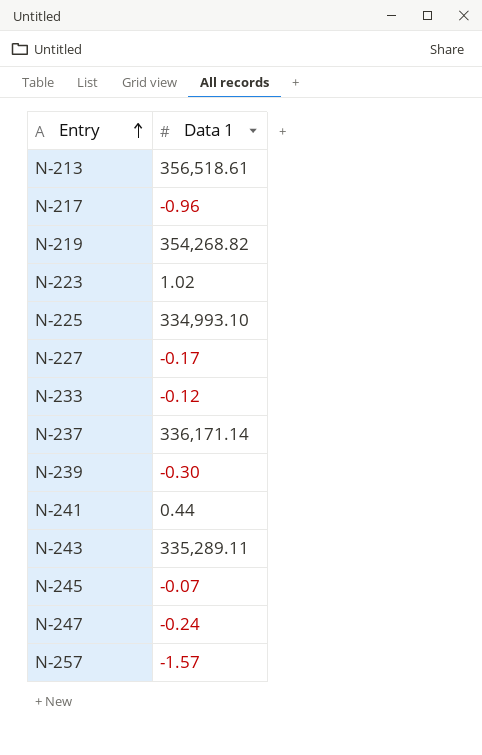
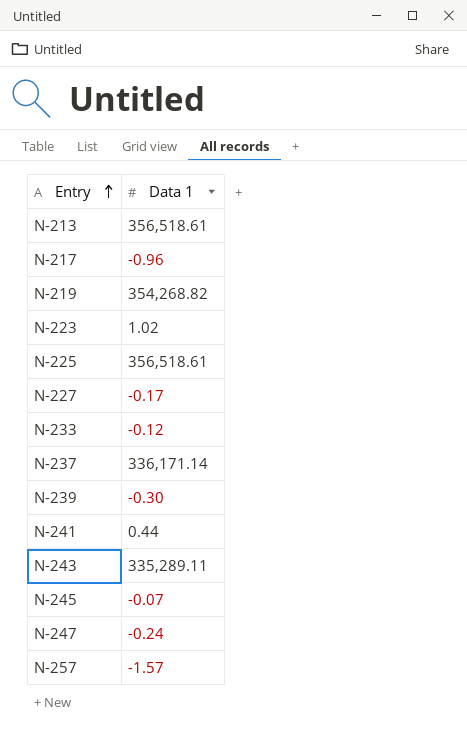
N-225 | Data 1: 334,993.10 -> 356,518.61

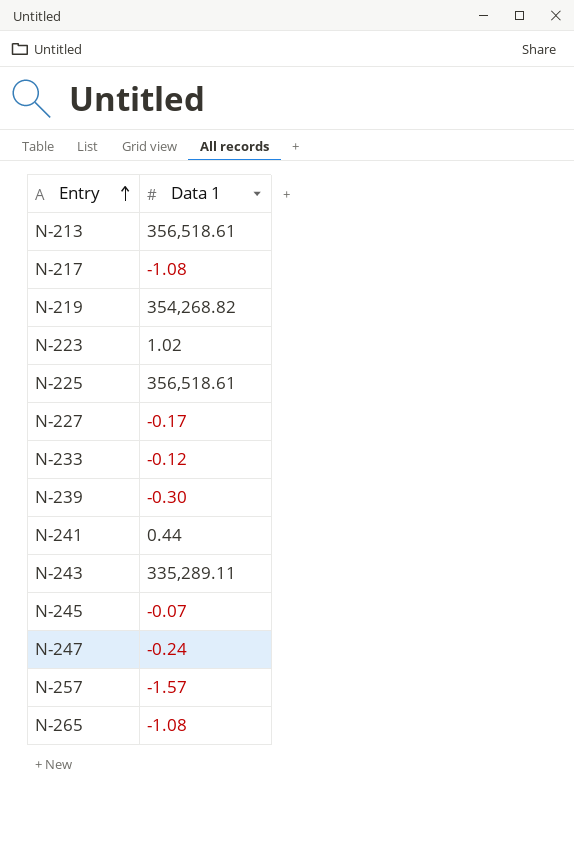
row N-237: 336,171.14 -> none
N-217 | Data 1: -0.96 -> -1.08
row N-265: none -> -1.08

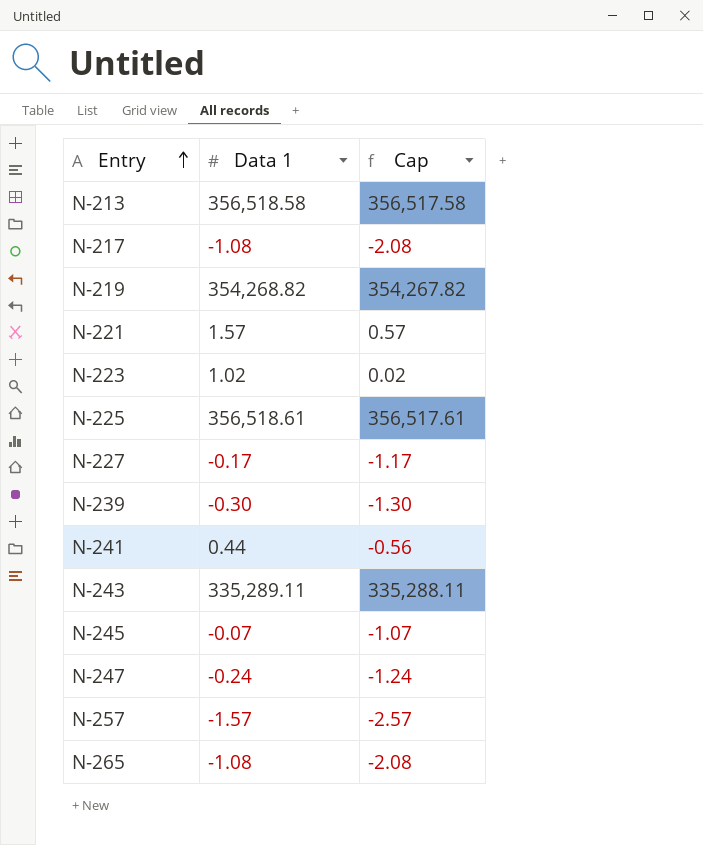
column Cap | formula: none -> [Data 1] - 1
row N-233: -0.12 -> none
N-213 | Data 1: 356,518.61 -> 356,518.58
row N-221: none -> 1.57 | 0.57

